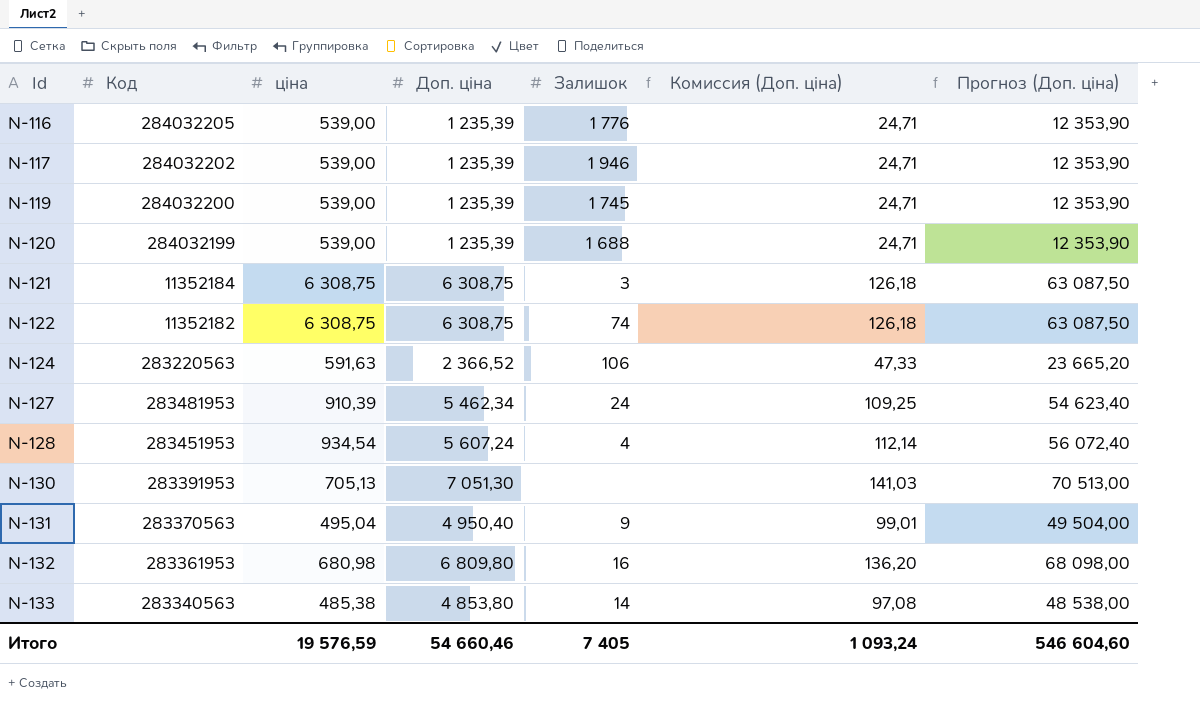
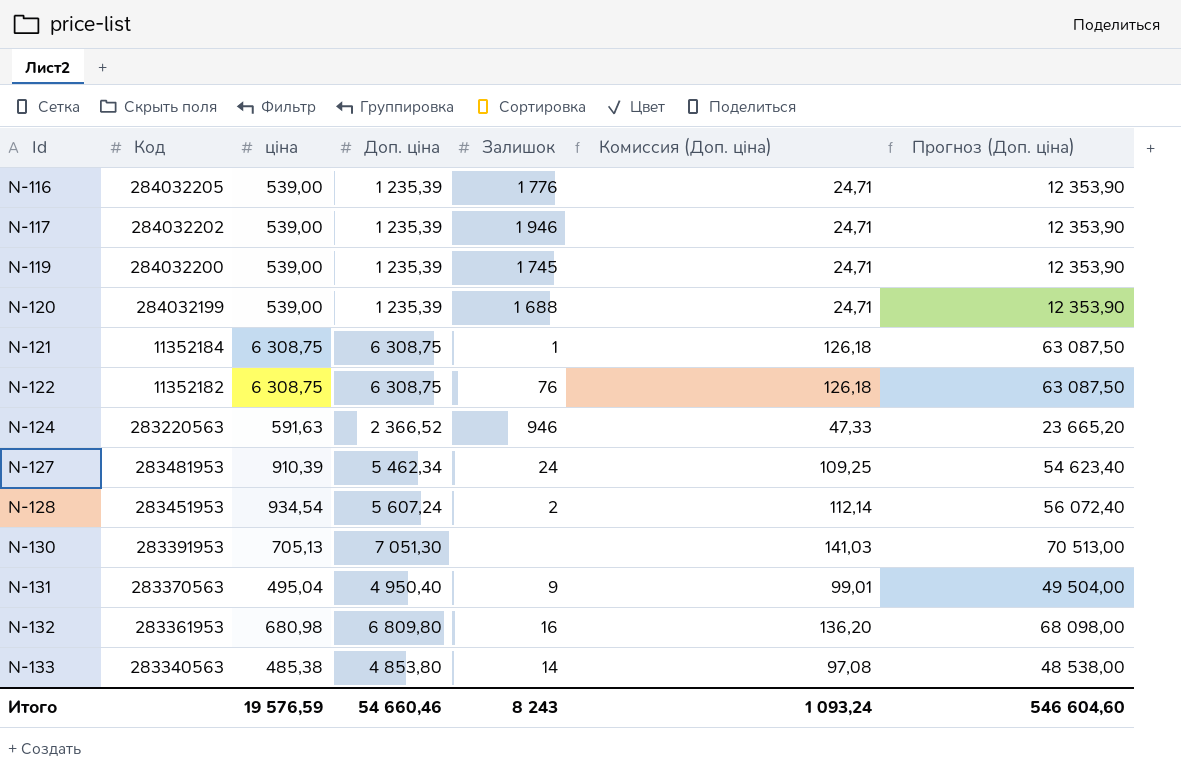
N-121 | Залишок: 3 -> 1
N-122 | Залишок: 74 -> 76
N-124 | Залишок: 106 -> 946
N-128 | Залишок: 4 -> 2
Итого | Залишок: 7 405 -> 8 243

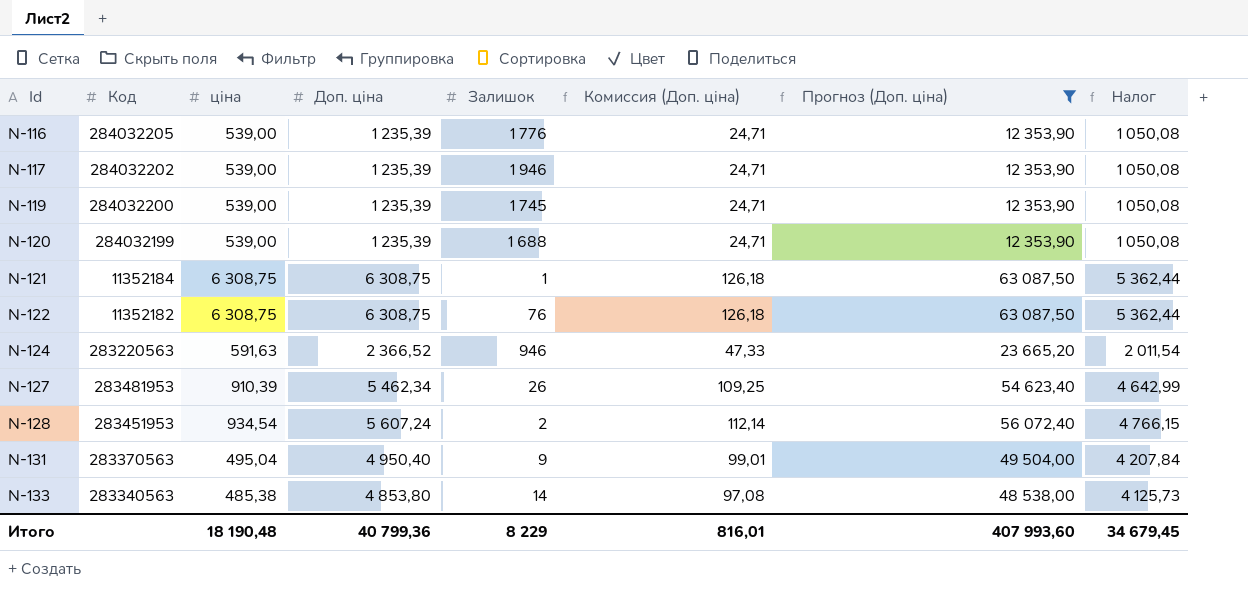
filter: none -> Прогноз (Доп. ціна) <= 63 087,50
column Налог | formula: none -> [Доп. ціна] * 0,85
N-127 | Залишок: 24 -> 26
Итого | ціна: 19 576,59 -> 18 190,48
Итого | Доп. ціна: 54 660,46 -> 40 799,36
Итого | Залишок: 8 243 -> 8 229
Итого | Комиссия (Доп. ціна): 1 093,24 -> 816,01
Итого | Прогноз (Доп. ціна): 546 604,60 -> 407 993,60

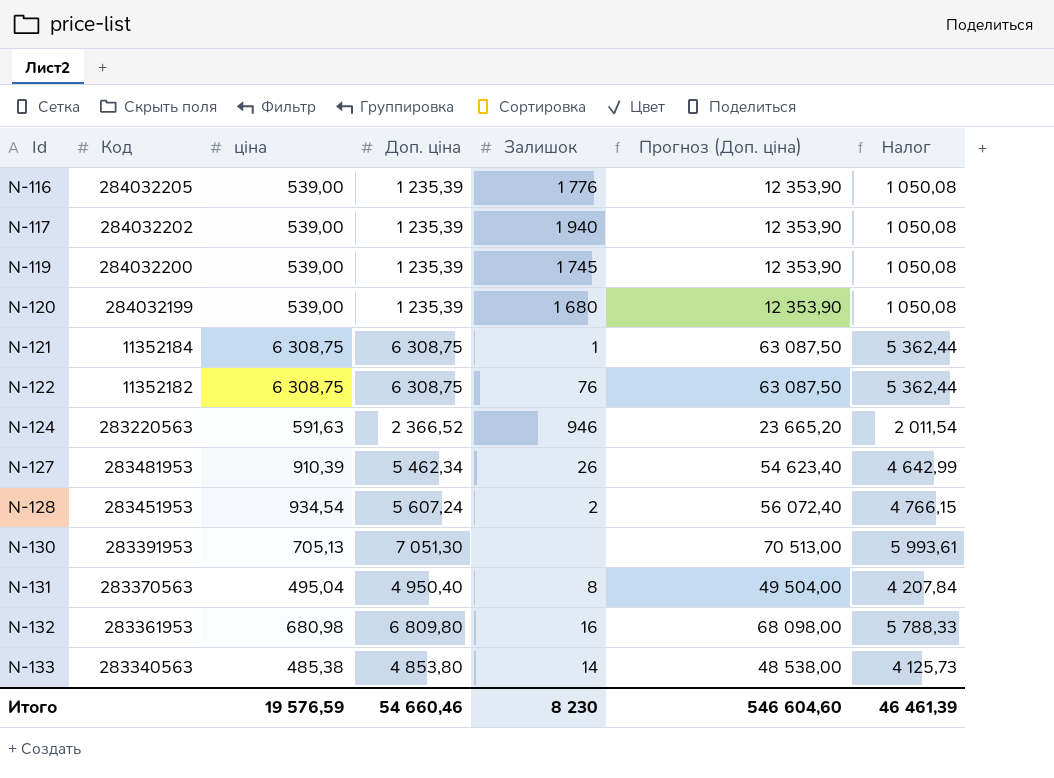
filter: Прогноз (Доп. ціна) <= 63 087,50 -> none
column Комиссия (Доп. ціна) | formula: [Доп. ціна] * 0,02 -> none
N-117 | Залишок: 1 946 -> 1 940
N-120 | Залишок: 1 688 -> 1 680
N-131 | Залишок: 9 -> 8
Итого | ціна: 18 190,48 -> 19 576,59
Итого | Доп. ціна: 40 799,36 -> 54 660,46
Итого | Залишок: 8 229 -> 8 230
Итого | Прогноз (Доп. ціна): 407 993,60 -> 546 604,60
Итого | Налог: 34 679,45 -> 46 461,39

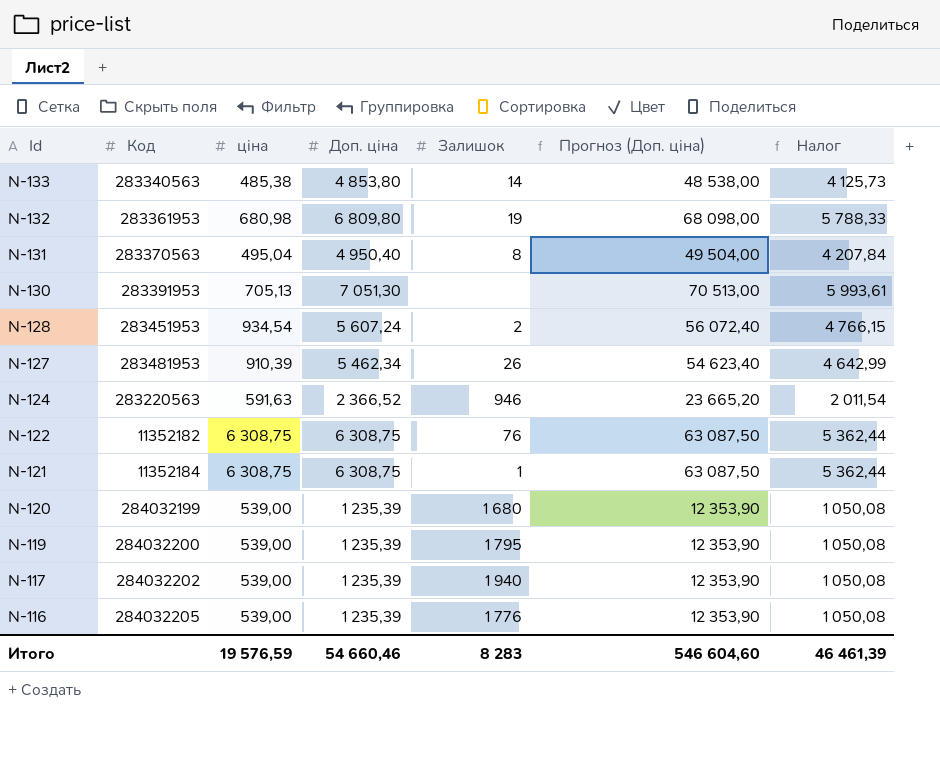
row order: Id ascending -> Id descending
N-132 | Залишок: 16 -> 19
N-119 | Залишок: 1 745 -> 1 795
Итого | Залишок: 8 230 -> 8 283

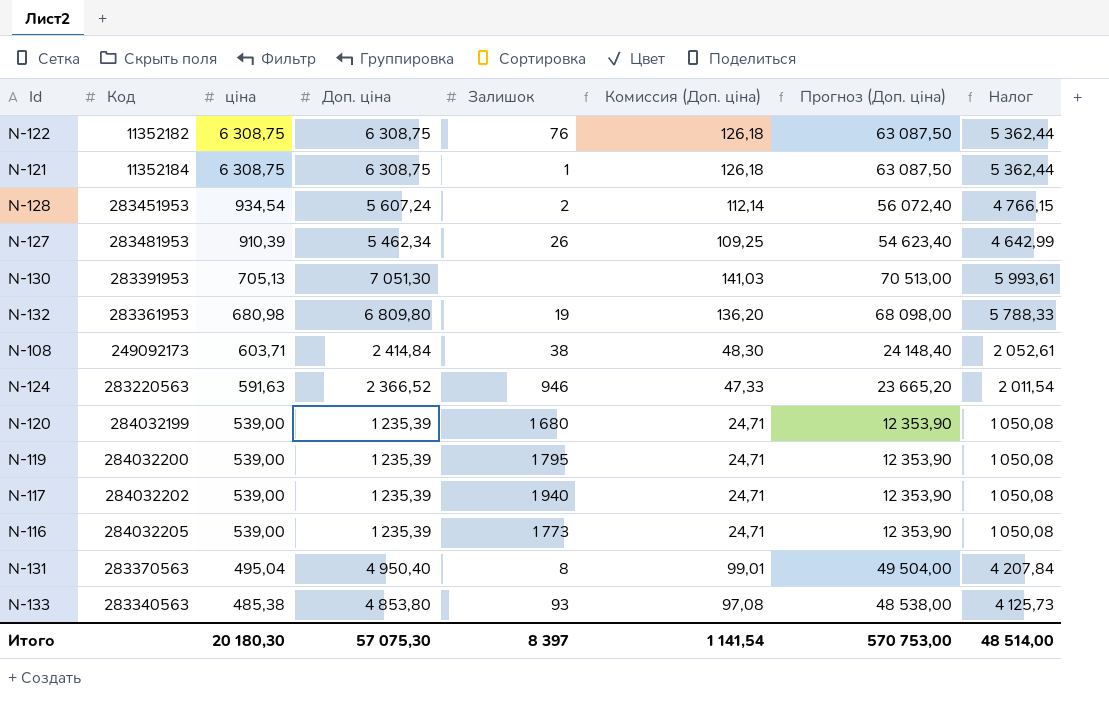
row order: Id descending -> ціна descending
column Комиссия (Доп. ціна) | formula: none -> [Доп. ціна] * 0,02
row N-108: none -> 249092173 | 603,71 | 2 414,84 | 38 | 48,30 | 24 148,40 | 2 052,61
N-116 | Залишок: 1 776 -> 1 773
N-133 | Залишок: 14 -> 93
Итого | ціна: 19 576,59 -> 20 180,30
Итого | Доп. ціна: 54 660,46 -> 57 075,30
Итого | Залишок: 8 283 -> 8 397
Итого | Прогноз (Доп. ціна): 546 604,60 -> 570 753,00
Итого | Налог: 46 461,39 -> 48 514,00

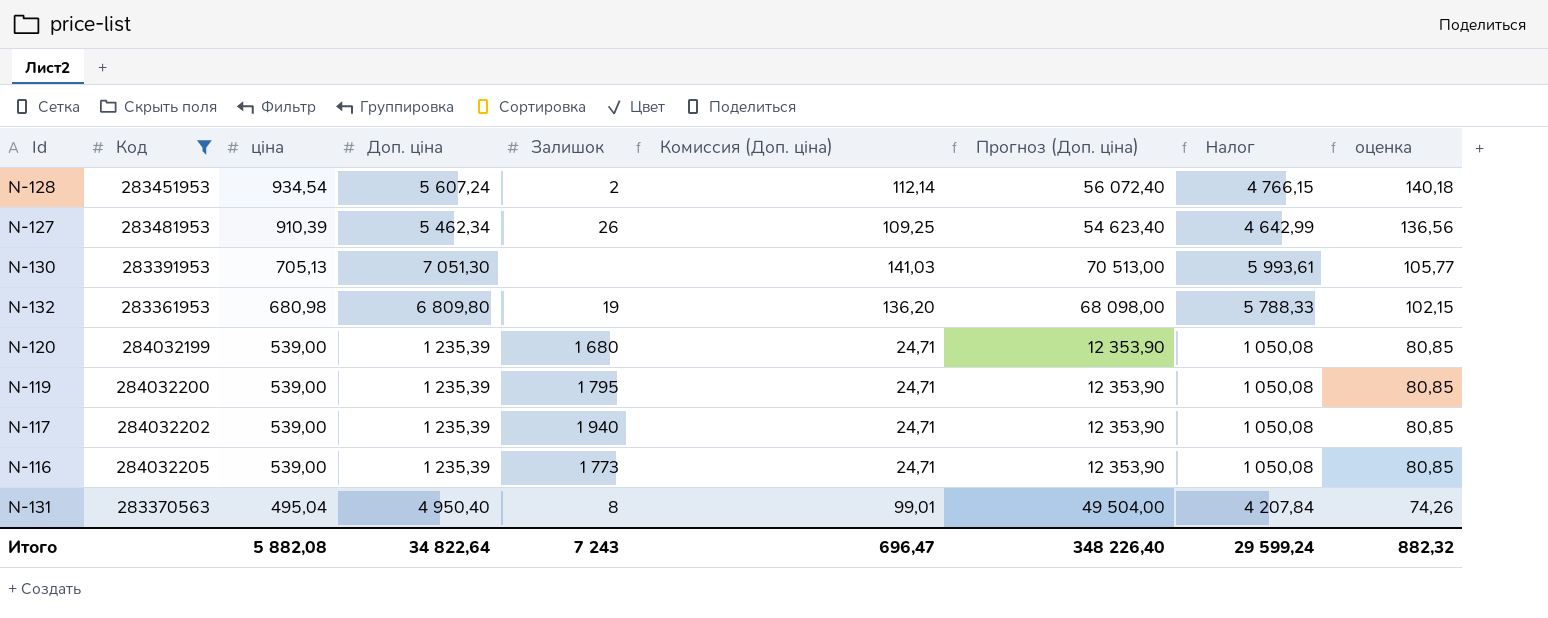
filter: none -> Код >= 283361953
column оценка | formula: none -> [ціна] * 0,15
Итого | ціна: 20 180,30 -> 5 882,08
Итого | Доп. ціна: 57 075,30 -> 34 822,64
Итого | Залишок: 8 397 -> 7 243
Итого | Комиссия (Доп. ціна): 1 141,54 -> 696,47
Итого | Прогноз (Доп. ціна): 570 753,00 -> 348 226,40
Итого | Налог: 48 514,00 -> 29 599,24

